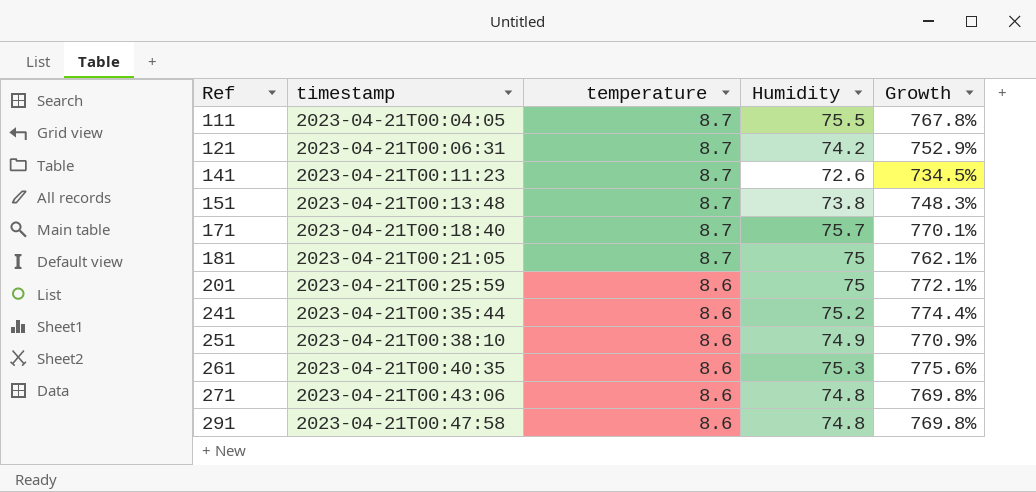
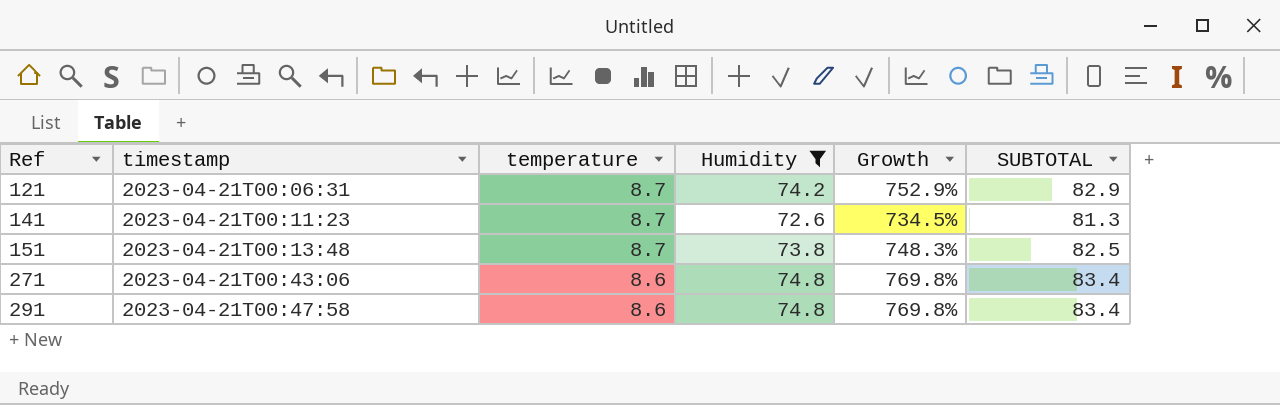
filter: none -> Humidity <= 74.8
column SUBTOTAL | formula: none -> [temperature] + [Humidity]

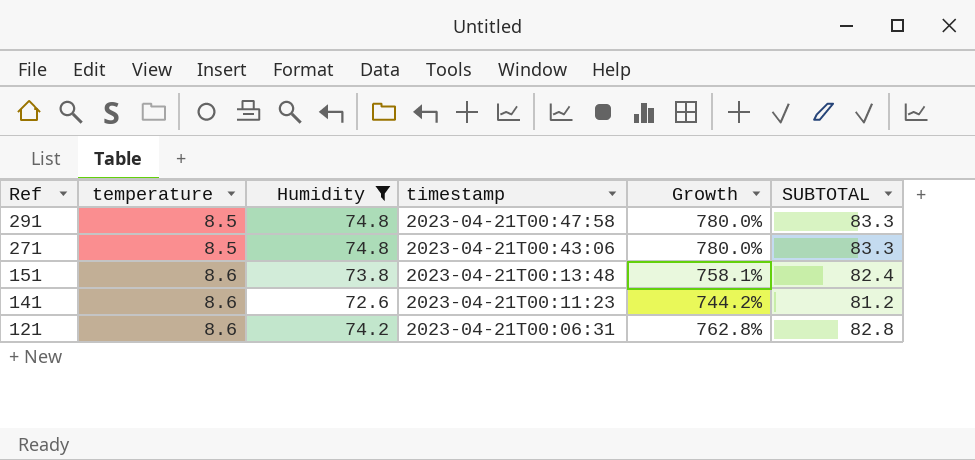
row order: Ref ascending -> Ref descending
column timestamp | position: 2 -> 4
291 | temperature: 8.6 -> 8.5
291 | Growth: 769.8% -> 780.0%
291 | SUBTOTAL: 83.4 -> 83.3
271 | temperature: 8.6 -> 8.5
271 | Growth: 769.8% -> 780.0%
271 | SUBTOTAL: 83.4 -> 83.3
151 | temperature: 8.7 -> 8.6
151 | Growth: 748.3% -> 758.1%
151 | SUBTOTAL: 82.5 -> 82.4
141 | temperature: 8.7 -> 8.6
141 | Growth: 734.5% -> 744.2%
141 | SUBTOTAL: 81.3 -> 81.2
121 | temperature: 8.7 -> 8.6
121 | Growth: 752.9% -> 762.8%
121 | SUBTOTAL: 82.9 -> 82.8

